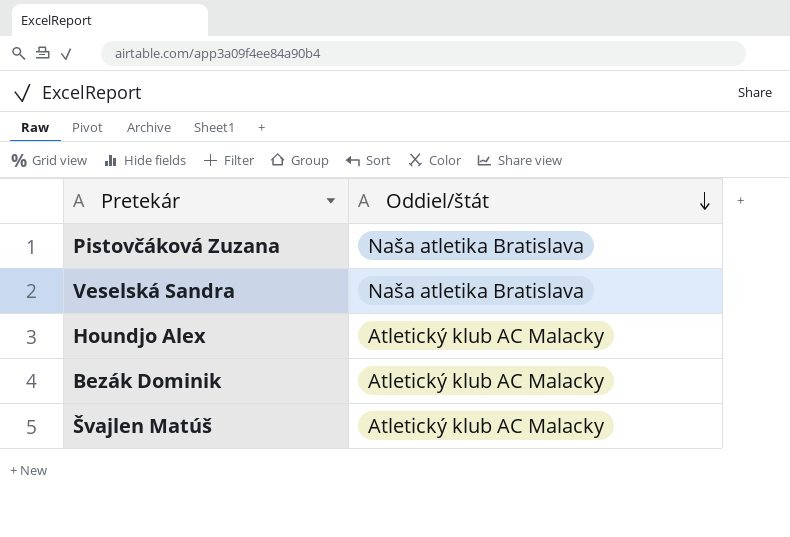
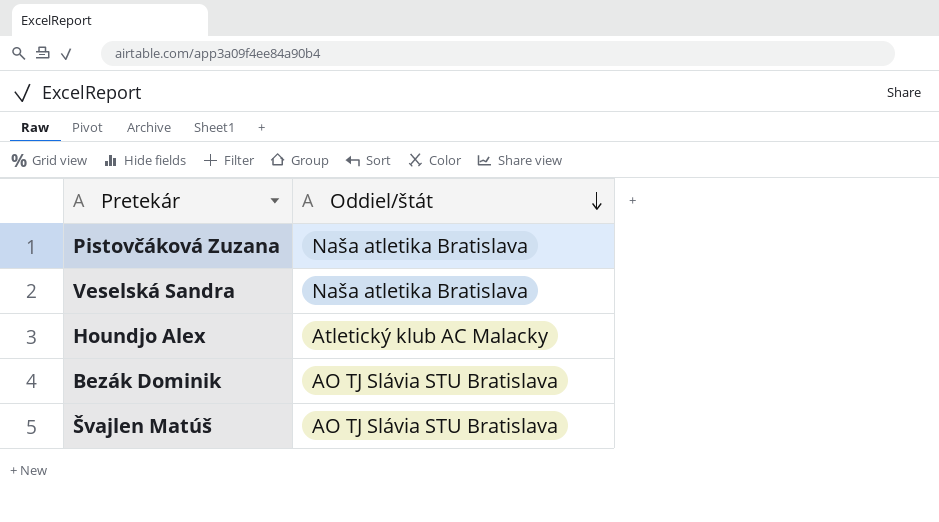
Bezák Dominik | Oddiel/štát: Atletický klub AC Malacky -> AO TJ Slávia STU Bratislava
Švajlen Matúš | Oddiel/štát: Atletický klub AC Malacky -> AO TJ Slávia STU Bratislava

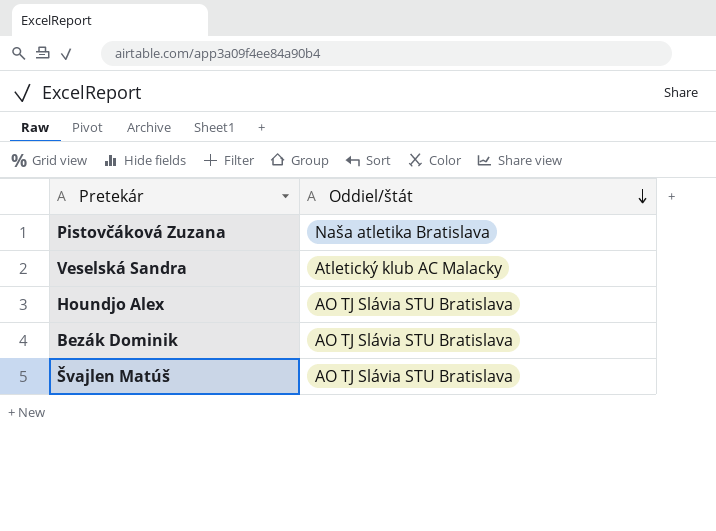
Veselská Sandra | Oddiel/štát: Naša atletika Bratislava -> Atletický klub AC Malacky
Houndjo Alex | Oddiel/štát: Atletický klub AC Malacky -> AO TJ Slávia STU Bratislava

